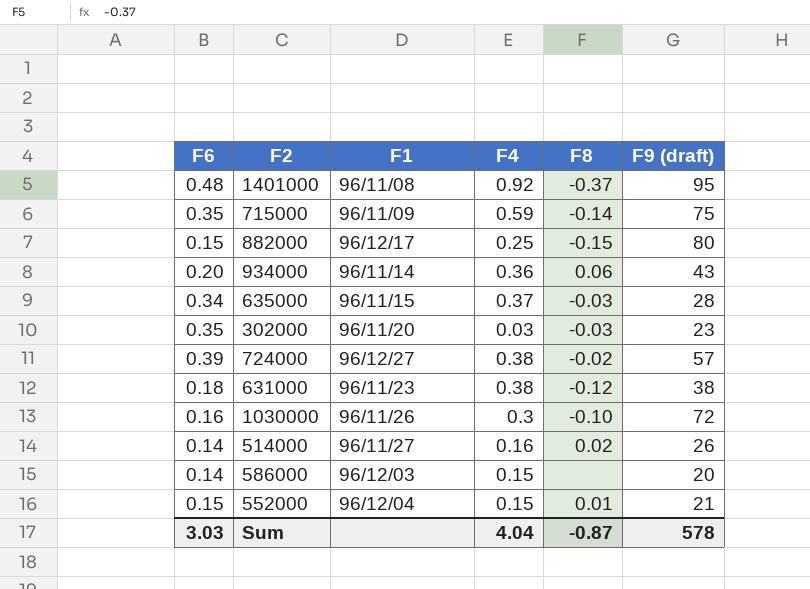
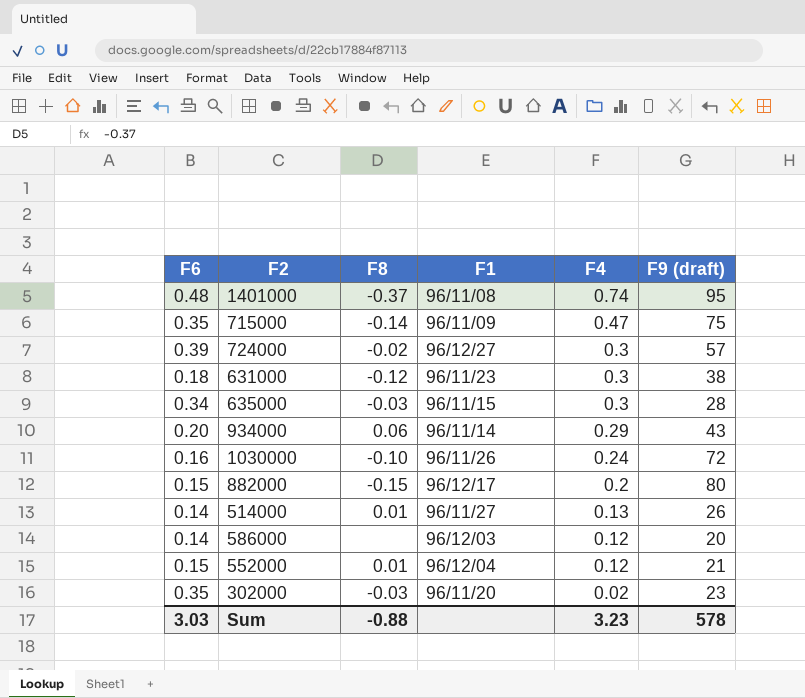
row order: none -> F4 descending
column F8 | position: 5 -> 3
1401000 | F4: 0.92 -> 0.74
715000 | F4: 0.59 -> 0.47
724000 | F4: 0.38 -> 0.3
631000 | F4: 0.38 -> 0.3
635000 | F4: 0.37 -> 0.3
934000 | F4: 0.36 -> 0.29
1030000 | F4: 0.3 -> 0.24
882000 | F4: 0.25 -> 0.2
514000 | F8: 0.02 -> 0.01
514000 | F4: 0.16 -> 0.13
586000 | F4: 0.15 -> 0.12
552000 | F4: 0.15 -> 0.12
302000 | F4: 0.03 -> 0.02
Sum | F8: -0.87 -> -0.88
Sum | F4: 4.04 -> 3.23

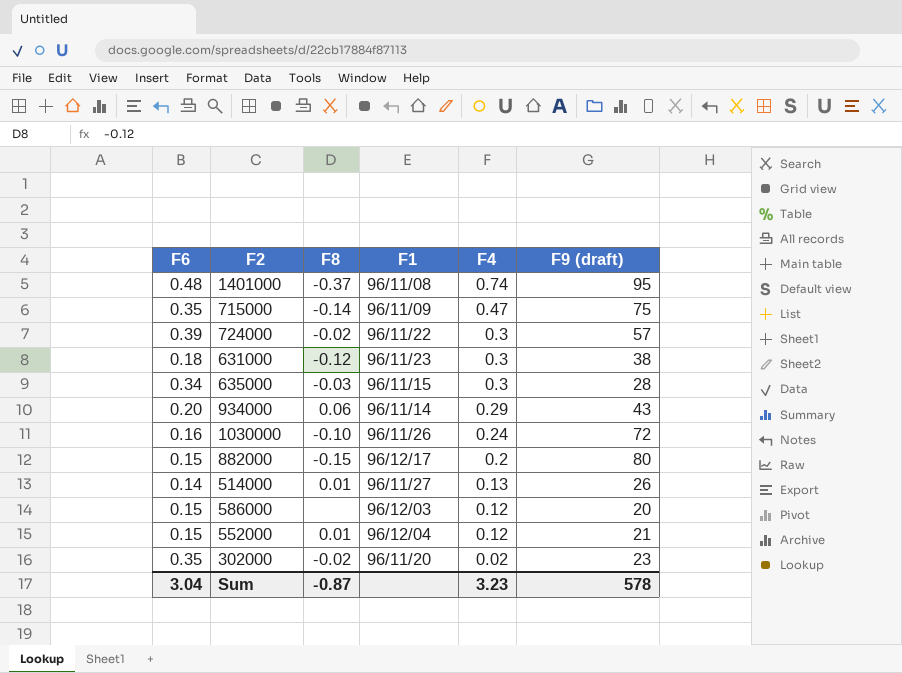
724000 | F1: 96/12/27 -> 96/11/22
586000 | F6: 0.14 -> 0.15
302000 | F8: -0.03 -> -0.02
Sum | F6: 3.03 -> 3.04
Sum | F8: -0.88 -> -0.87

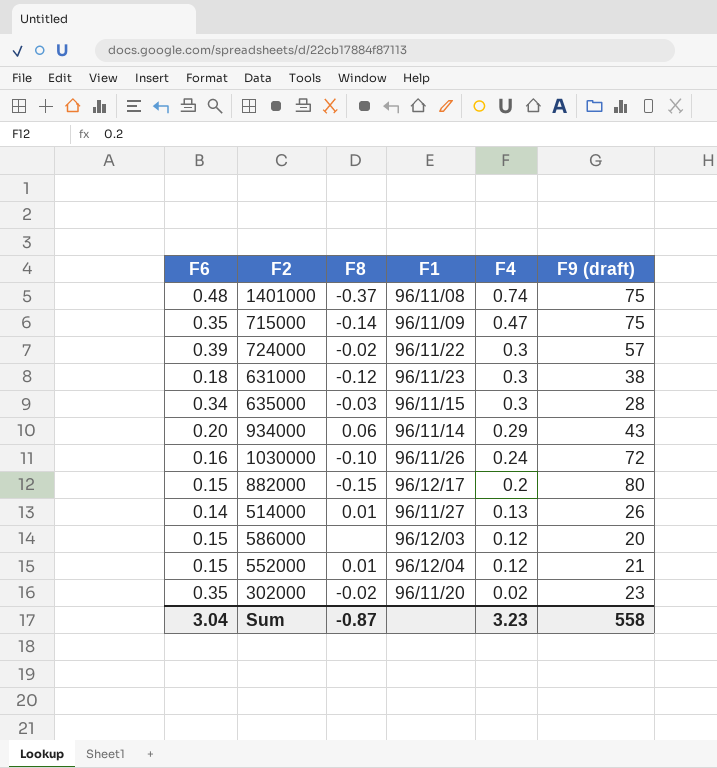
1401000 | F9 (draft): 95 -> 75
Sum | F9 (draft): 578 -> 558

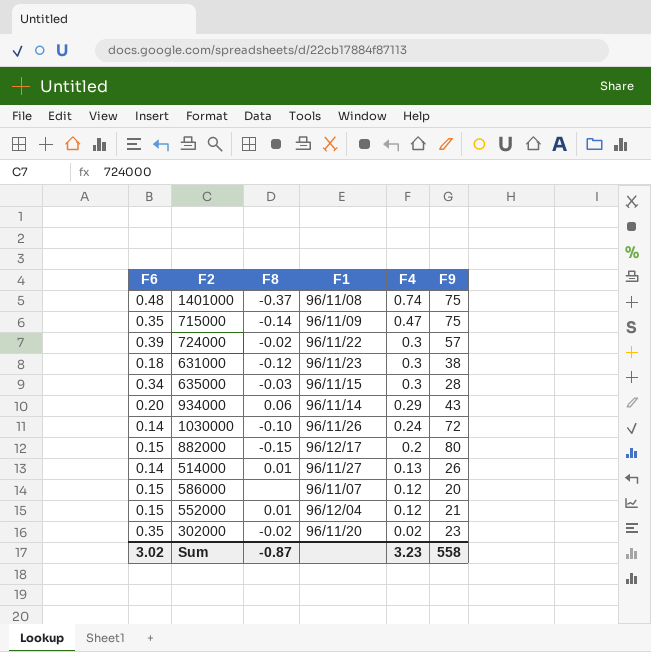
column name: F9 (draft) -> F9
1030000 | F6: 0.16 -> 0.14
586000 | F1: 96/12/03 -> 96/11/07
Sum | F6: 3.04 -> 3.02

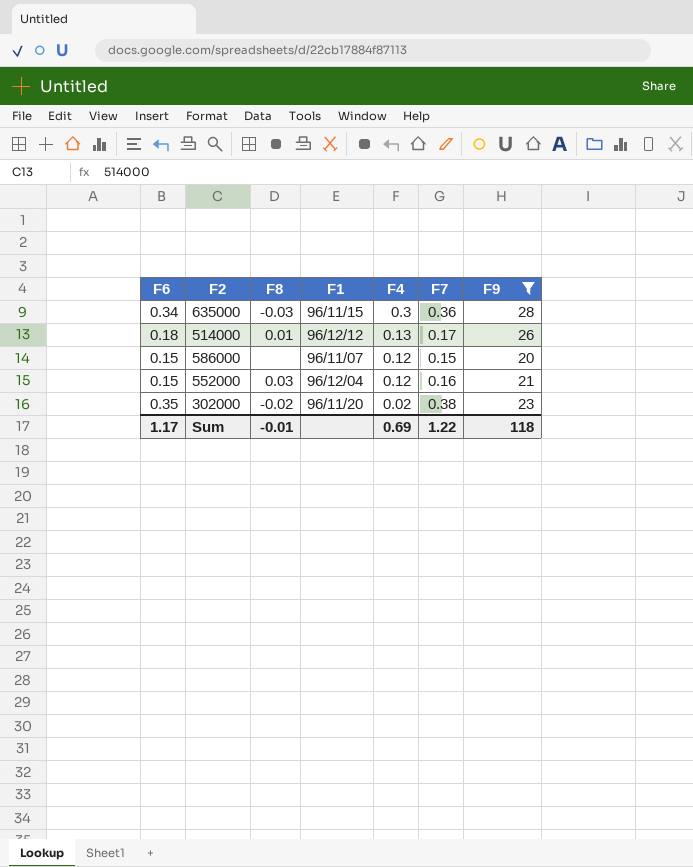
filter: none -> F9 <= 28
column F7 | position: none -> 6
514000 | F6: 0.14 -> 0.18
514000 | F1: 96/11/27 -> 96/12/12
552000 | F8: 0.01 -> 0.03
Sum | F6: 3.02 -> 1.17
Sum | F8: -0.87 -> -0.01
Sum | F4: 3.23 -> 0.69
Sum | F9: 558 -> 118

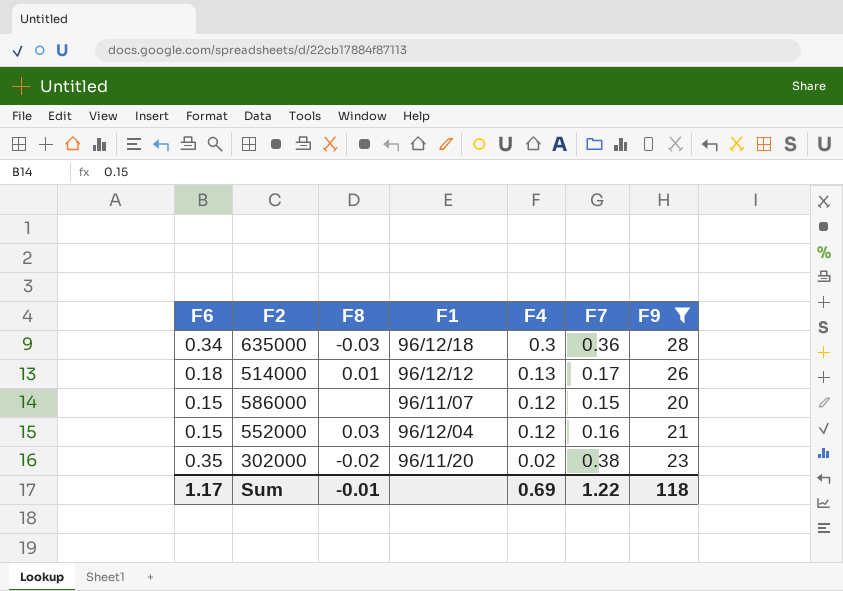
635000 | F1: 96/11/15 -> 96/12/18

